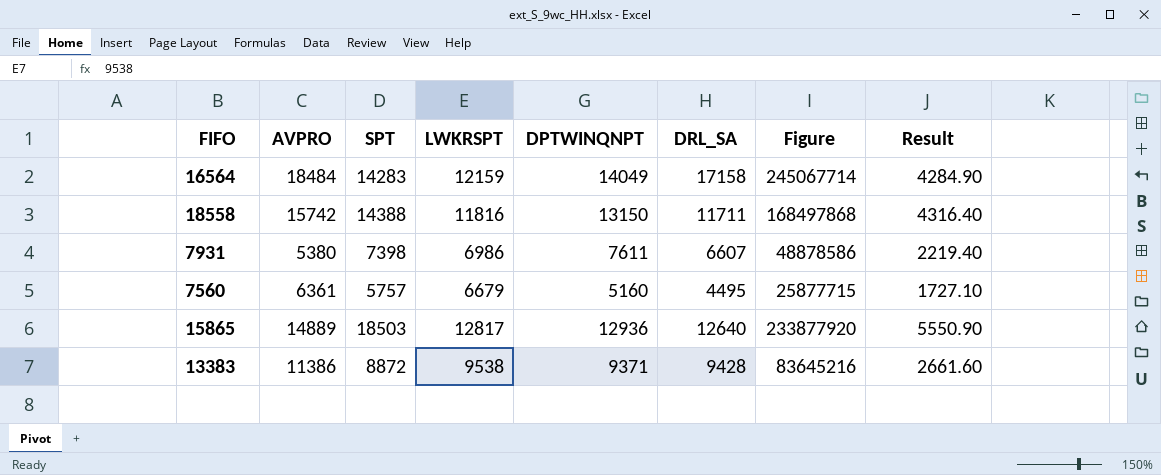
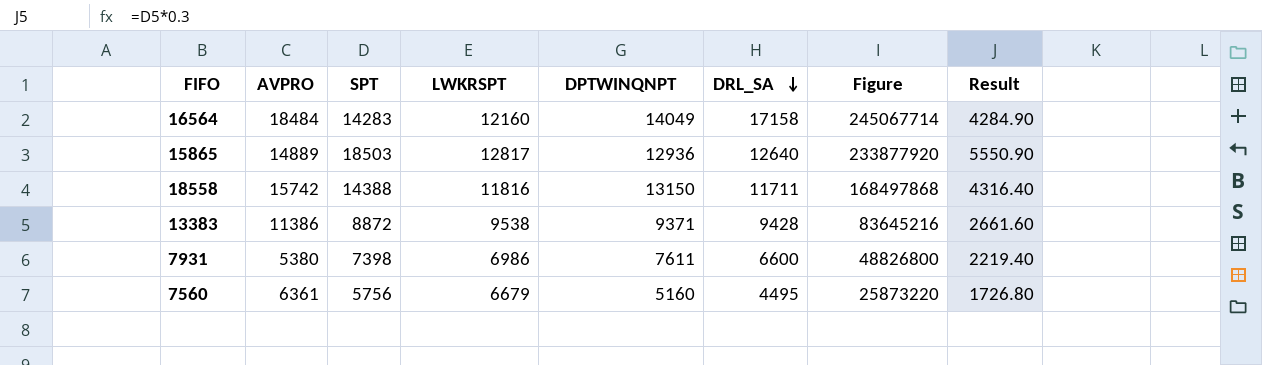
row order: none -> DRL_SA descending
16564 | LWKRSPT: 12159 -> 12160
7931 | DRL_SA: 6607 -> 6600
7931 | Figure: 48878586 -> 48826800
7560 | SPT: 5757 -> 5756
7560 | Figure: 25877715 -> 25873220
7560 | Result: 1727.10 -> 1726.80

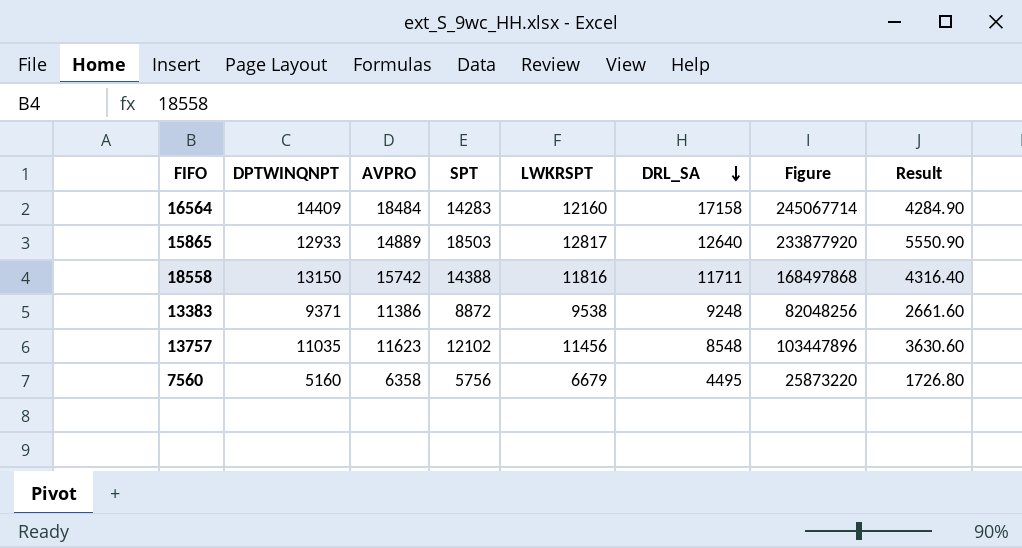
column DPTWINQNPT | position: 5 -> 2
row 7931: 5380 | 7398 | 6986 | 7611 | 6600 | 48826800 | 2219.40 -> none
16564 | DPTWINQNPT: 14049 -> 14409
15865 | DPTWINQNPT: 12936 -> 12933
13383 | DRL_SA: 9428 -> 9248
13383 | Figure: 83645216 -> 82048256
row 13757: none -> 11035 | 11623 | 12102 | 11456 | 8548 | 103447896 | 3630.60
7560 | AVPRO: 6361 -> 6358

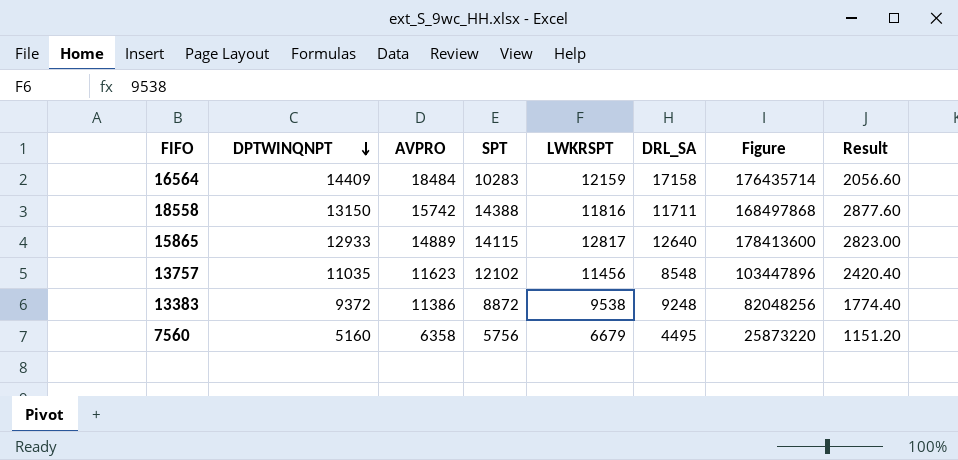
row order: DRL_SA descending -> DPTWINQNPT descending
column Result | formula: [SPT] * 0.3 -> [SPT] * 0.2
16564 | SPT: 14283 -> 10283
16564 | LWKRSPT: 12160 -> 12159
16564 | Figure: 245067714 -> 176435714
15865 | SPT: 18503 -> 14115
15865 | Figure: 233877920 -> 178413600
13383 | DPTWINQNPT: 9371 -> 9372

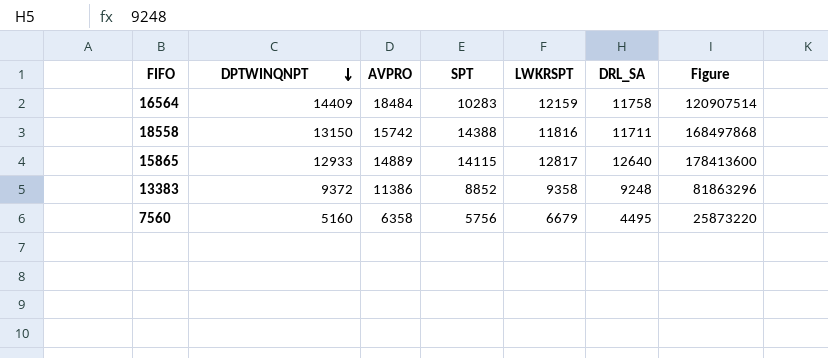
column Result | formula: [SPT] * 0.2 -> none
row 13757: 11035 | 11623 | 12102 | 11456 | 8548 | 103447896 | 2420.40 -> none
16564 | DRL_SA: 17158 -> 11758
16564 | Figure: 176435714 -> 120907514
13383 | SPT: 8872 -> 8852
13383 | LWKRSPT: 9538 -> 9358
13383 | Figure: 82048256 -> 81863296

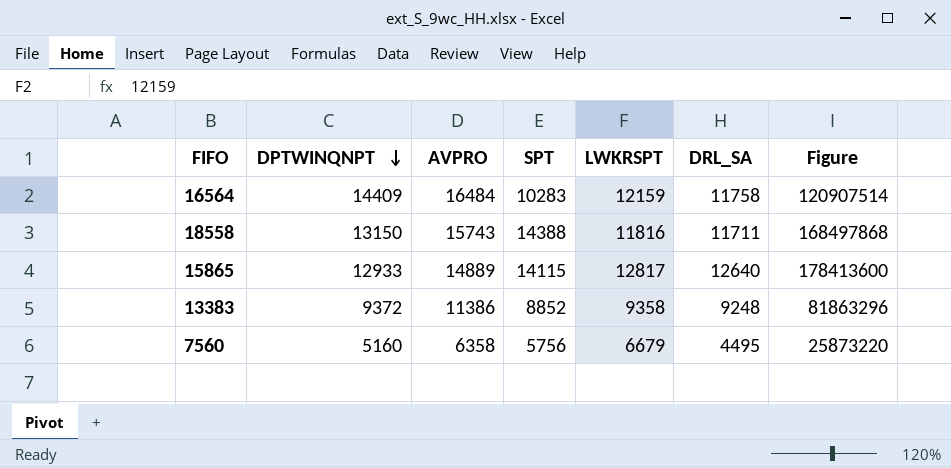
16564 | AVPRO: 18484 -> 16484
18558 | AVPRO: 15742 -> 15743

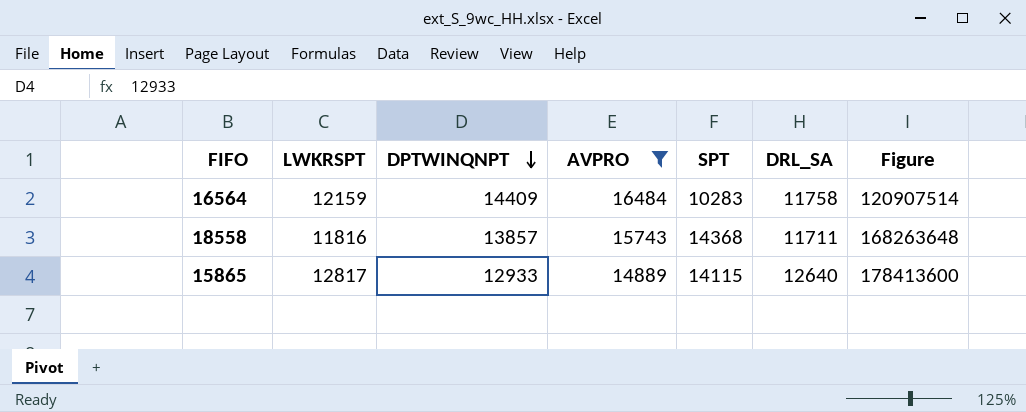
filter: none -> AVPRO >= 14889
column LWKRSPT | position: 5 -> 2
18558 | DPTWINQNPT: 13150 -> 13857
18558 | SPT: 14388 -> 14368
18558 | Figure: 168497868 -> 168263648

